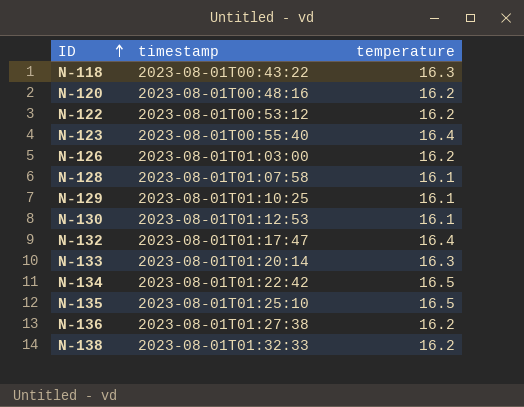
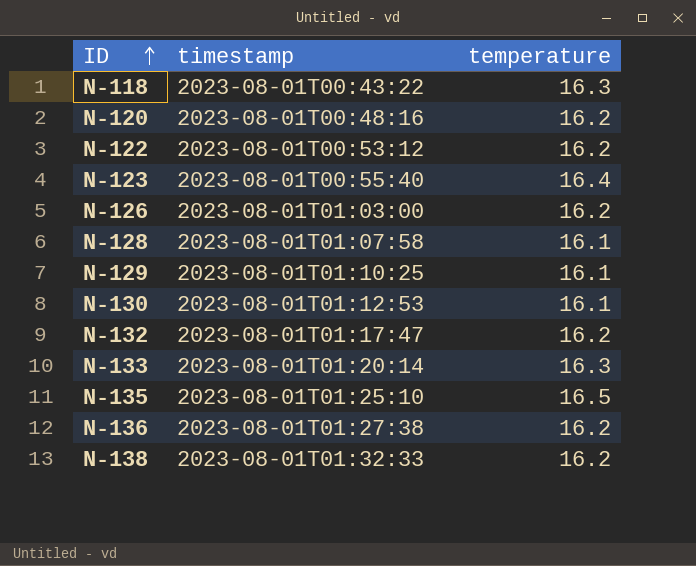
row N-134: 2023-08-01T01:22:42 | 16.5 -> none
N-132 | temperature: 16.4 -> 16.2

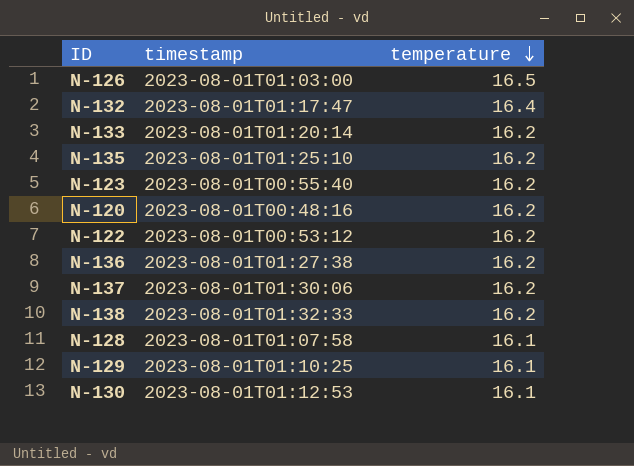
row order: ID ascending -> temperature descending
row N-118: 2023-08-01T00:43:22 | 16.3 -> none
N-126 | temperature: 16.2 -> 16.5
N-132 | temperature: 16.2 -> 16.4
N-133 | temperature: 16.3 -> 16.2
N-135 | temperature: 16.5 -> 16.2
N-123 | temperature: 16.4 -> 16.2
row N-137: none -> 2023-08-01T01:30:06 | 16.2

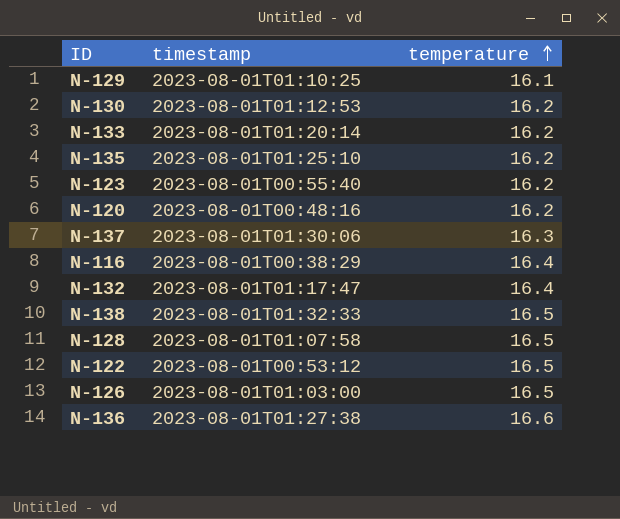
row order: temperature descending -> temperature ascending
N-130 | temperature: 16.1 -> 16.2
N-137 | temperature: 16.2 -> 16.3
row N-116: none -> 2023-08-01T00:38:29 | 16.4
N-138 | temperature: 16.2 -> 16.5
N-128 | temperature: 16.1 -> 16.5
N-122 | temperature: 16.2 -> 16.5
N-136 | temperature: 16.2 -> 16.6

